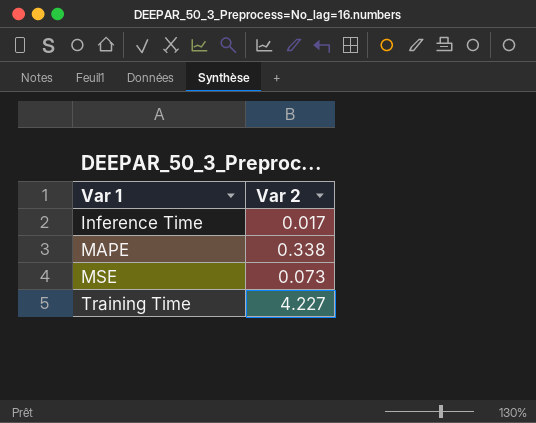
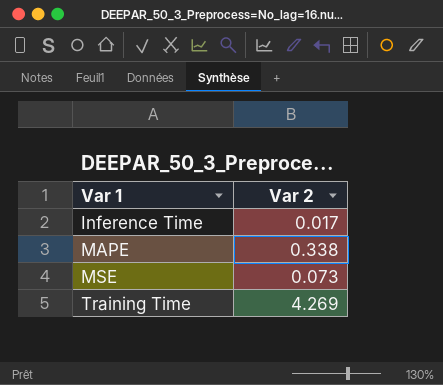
Training Time | Var 2: 4.227 -> 4.269

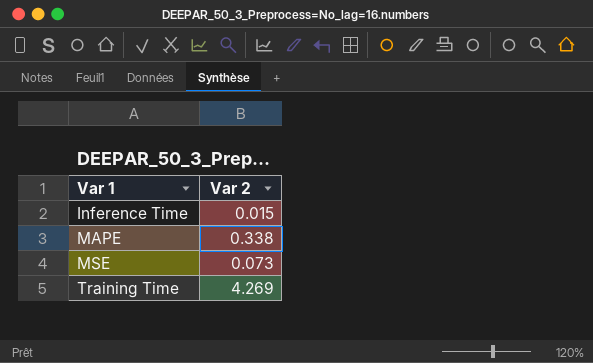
Inference Time | Var 2: 0.017 -> 0.015

